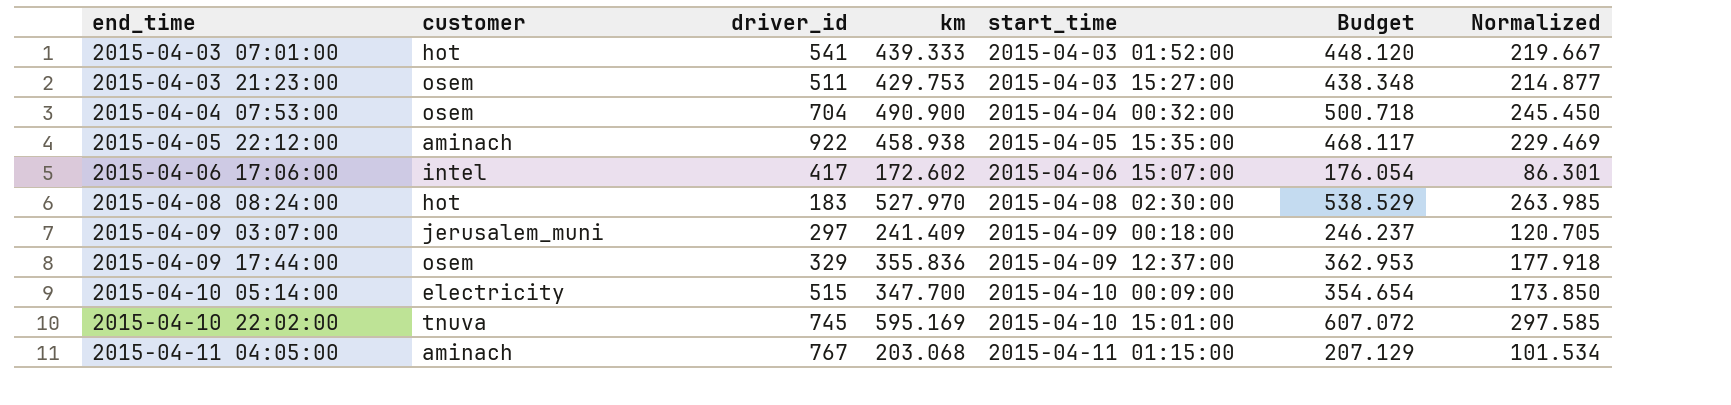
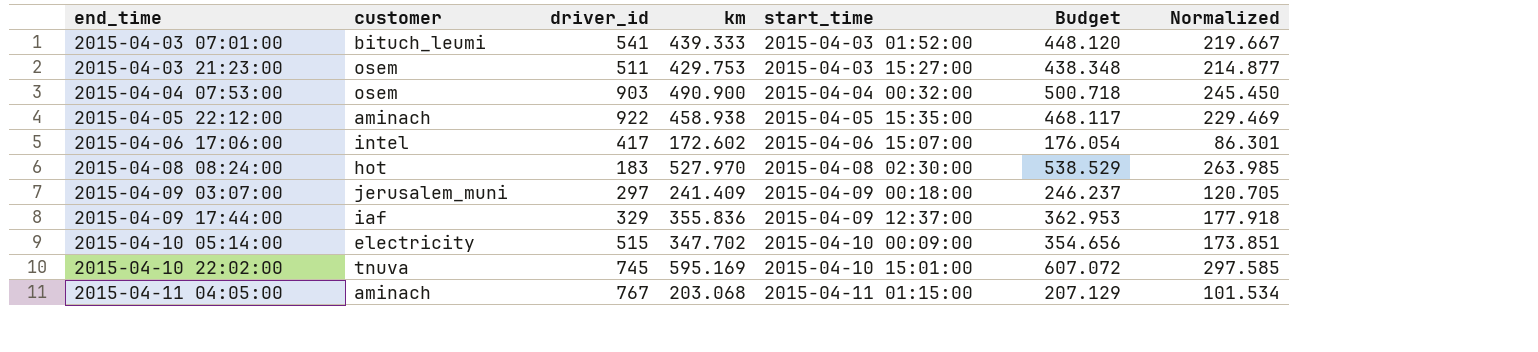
2015-04-03 07:01:00 | customer: hot -> bituch_leumi
2015-04-04 07:53:00 | driver_id: 704 -> 903
2015-04-09 17:44:00 | customer: osem -> iaf
2015-04-10 05:14:00 | km: 347.700 -> 347.702
2015-04-10 05:14:00 | Budget: 354.654 -> 354.656
2015-04-10 05:14:00 | Normalized: 173.850 -> 173.851

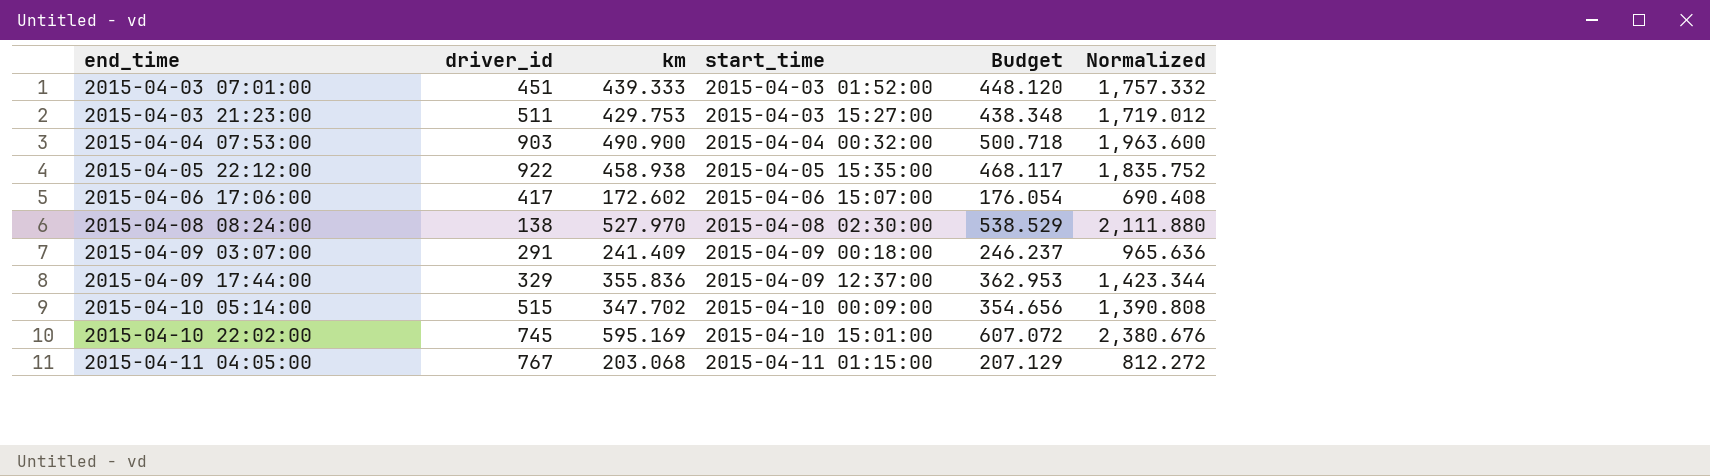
column customer | position: 2 -> none
column Normalized | formula: [km] * 0.5 -> [km] * 4
2015-04-03 07:01:00 | driver_id: 541 -> 451
2015-04-08 08:24:00 | driver_id: 183 -> 138
2015-04-09 03:07:00 | driver_id: 297 -> 291

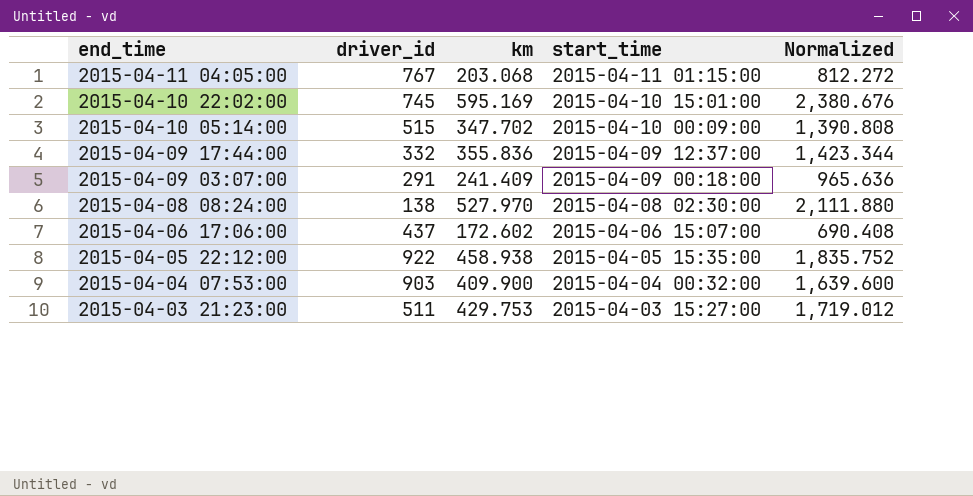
row order: end_time ascending -> end_time descending
column Budget | formula: [km] * 1.02 -> none
row 2015-04-03 07:01:00: 451 | 439.333 | 2015-04-03 01:52:00 | 448.120 | 1,757.332 -> none
2015-04-09 17:44:00 | driver_id: 329 -> 332
2015-04-06 17:06:00 | driver_id: 417 -> 437
2015-04-04 07:53:00 | km: 490.900 -> 409.900
2015-04-04 07:53:00 | Normalized: 1,963.600 -> 1,639.600

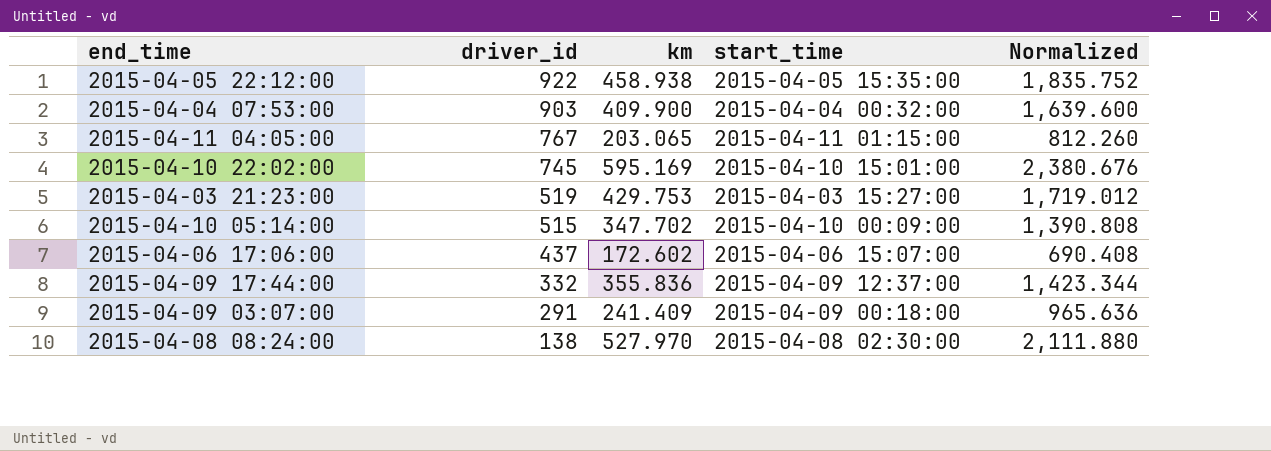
row order: end_time descending -> driver_id descending
2015-04-11 04:05:00 | km: 203.068 -> 203.065
2015-04-11 04:05:00 | Normalized: 812.272 -> 812.260
2015-04-03 21:23:00 | driver_id: 511 -> 519

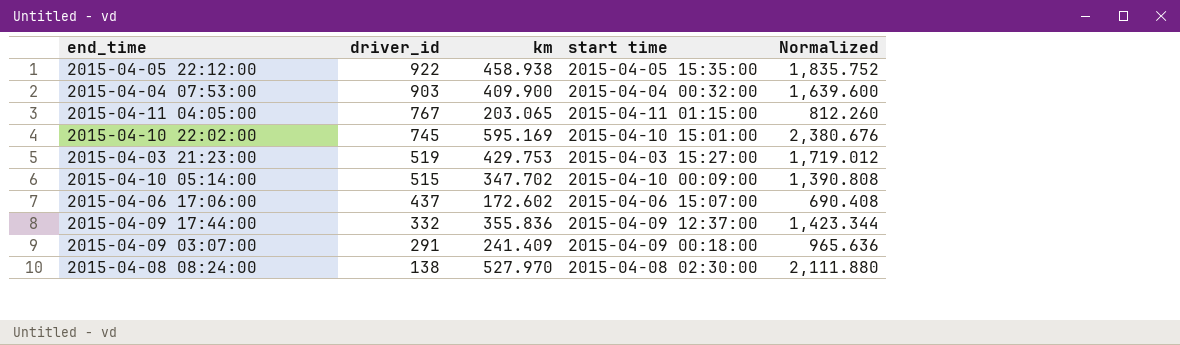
column name: start_time -> start time

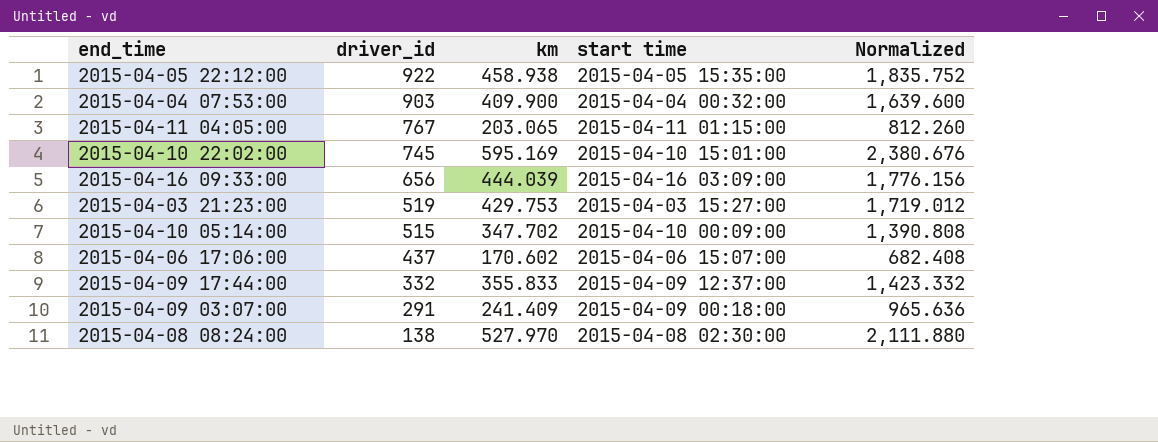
row 2015-04-16 09:33:00: none -> 656 | 444.039 | 2015-04-16 03:09:00 | 1,776.156
2015-04-06 17:06:00 | km: 172.602 -> 170.602
2015-04-06 17:06:00 | Normalized: 690.408 -> 682.408
2015-04-09 17:44:00 | km: 355.836 -> 355.833
2015-04-09 17:44:00 | Normalized: 1,423.344 -> 1,423.332

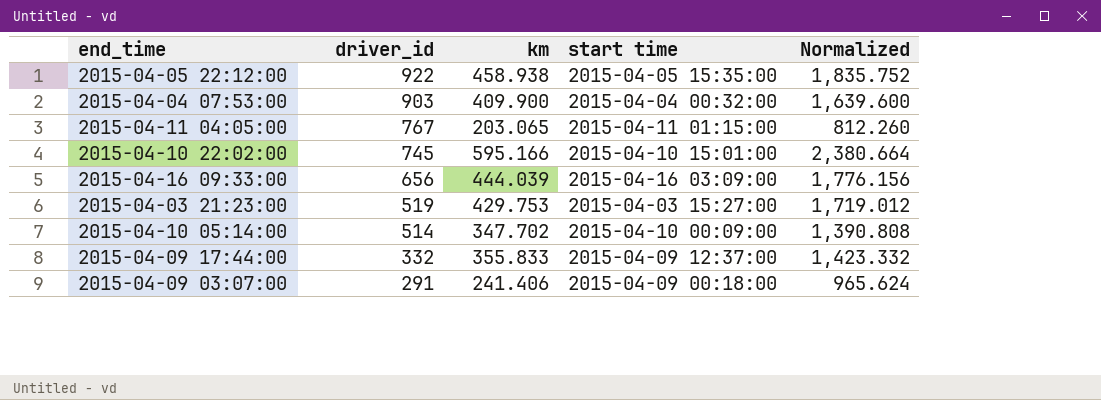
row 2015-04-06 17:06:00: 437 | 170.602 | 2015-04-06 15:07:00 | 682.408 -> none
row 2015-04-08 08:24:00: 138 | 527.970 | 2015-04-08 02:30:00 | 2,111.880 -> none
2015-04-10 22:02:00 | km: 595.169 -> 595.166
2015-04-10 22:02:00 | Normalized: 2,380.676 -> 2,380.664
2015-04-10 05:14:00 | driver_id: 515 -> 514
2015-04-09 03:07:00 | km: 241.409 -> 241.406
2015-04-09 03:07:00 | Normalized: 965.636 -> 965.624

